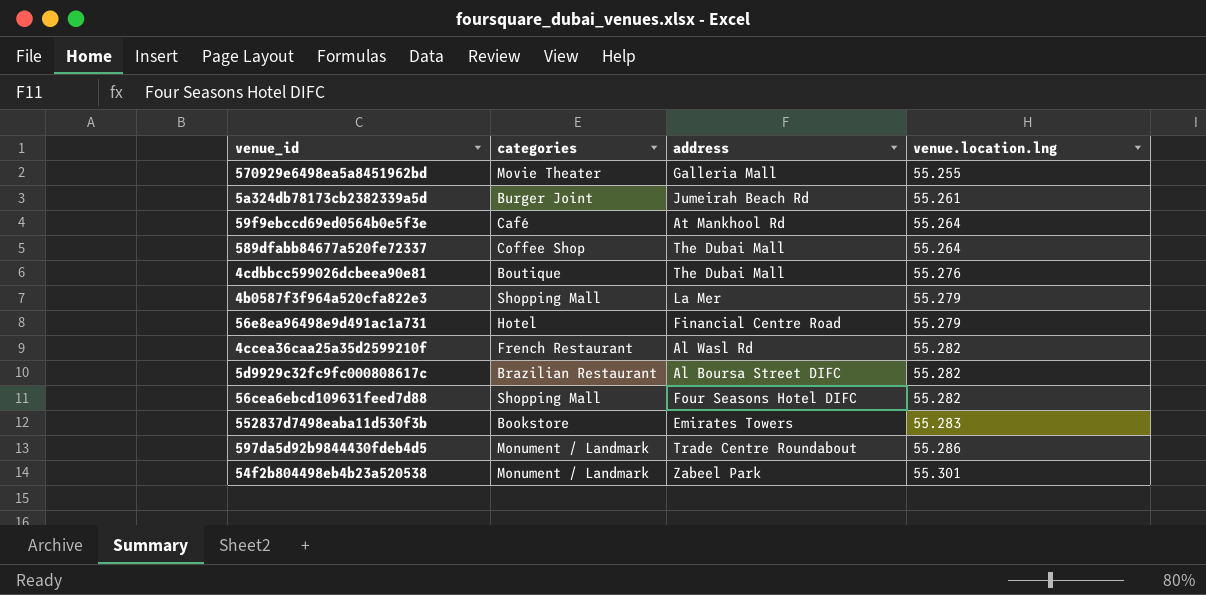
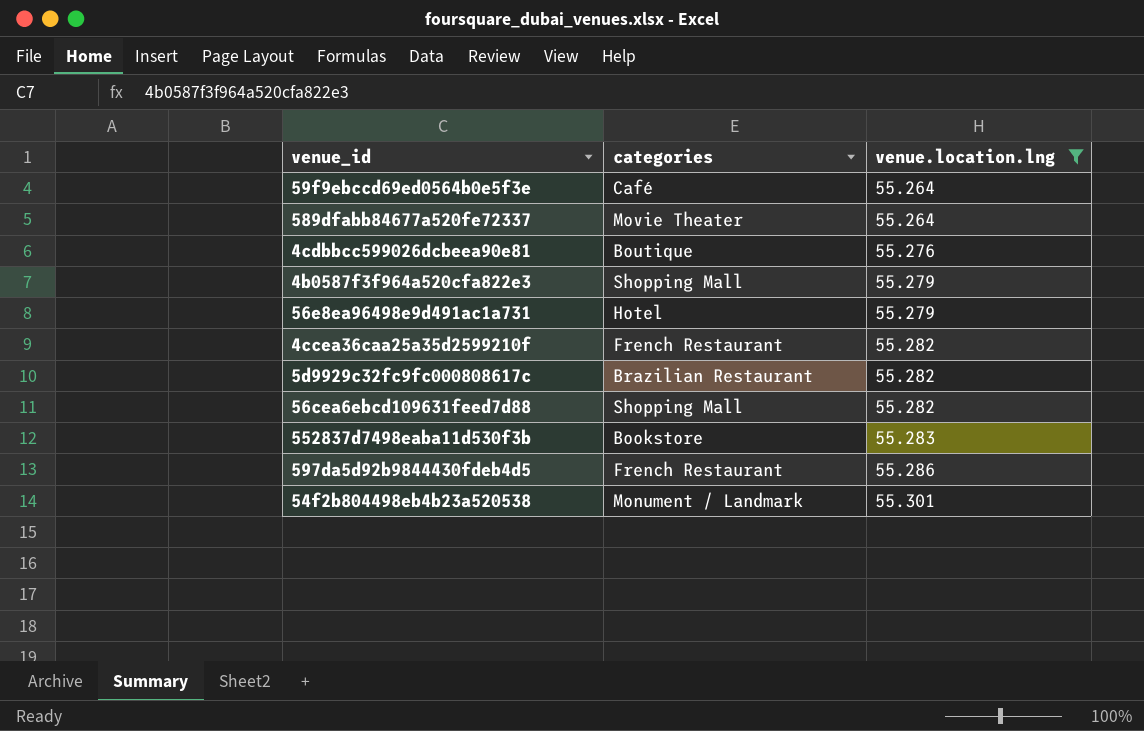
filter: none -> venue.location.lng >= 55.264
column address | position: 3 -> none
589dfabb84677a520fe72337 | categories: Coffee Shop -> Movie Theater
597da5d92b9844430fdeb4d5 | categories: Monument / Landmark -> French Restaurant

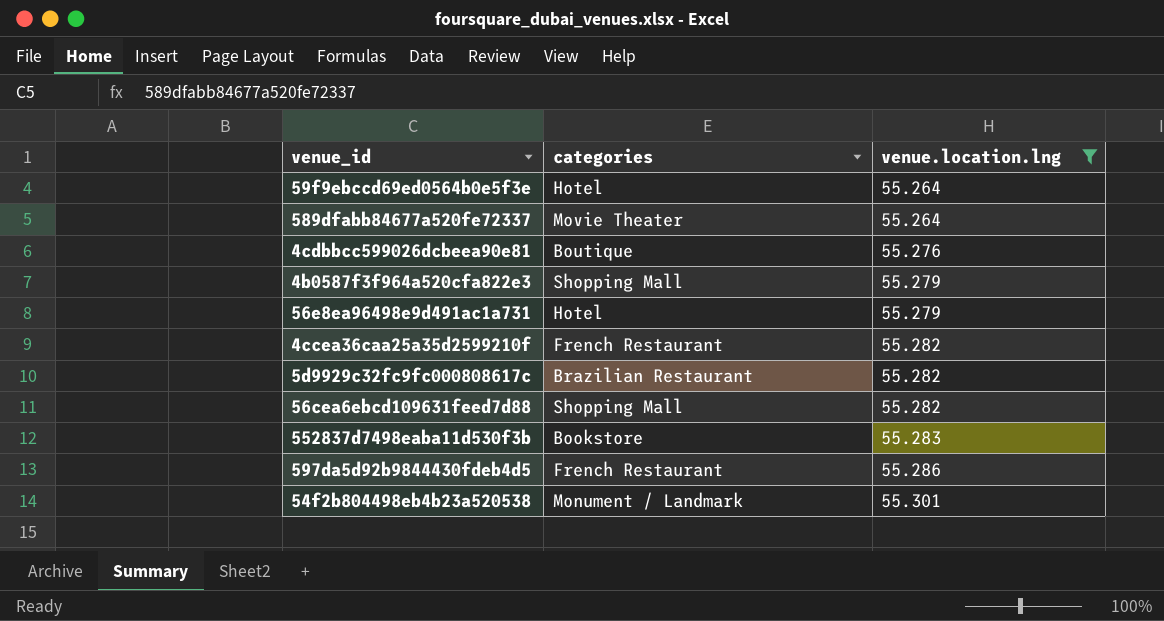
59f9ebccd69ed0564b0e5f3e | categories: Café -> Hotel

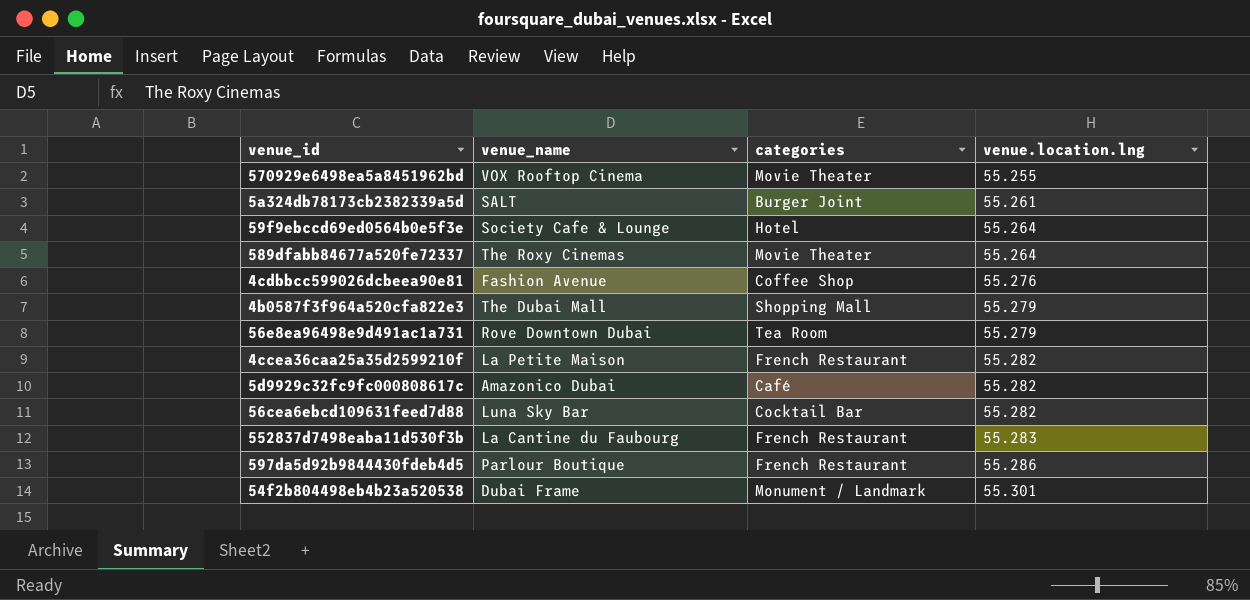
filter: venue.location.lng >= 55.264 -> none
column venue_name | position: none -> 2
4cdbbcc599026dcbeea90e81 | categories: Boutique -> Coffee Shop
56e8ea96498e9d491ac1a731 | categories: Hotel -> Tea Room
5d9929c32fc9fc000808617c | categories: Brazilian Restaurant -> Café
56cea6ebcd109631feed7d88 | categories: Shopping Mall -> Cocktail Bar
552837d7498eaba11d530f3b | categories: Bookstore -> French Restaurant

